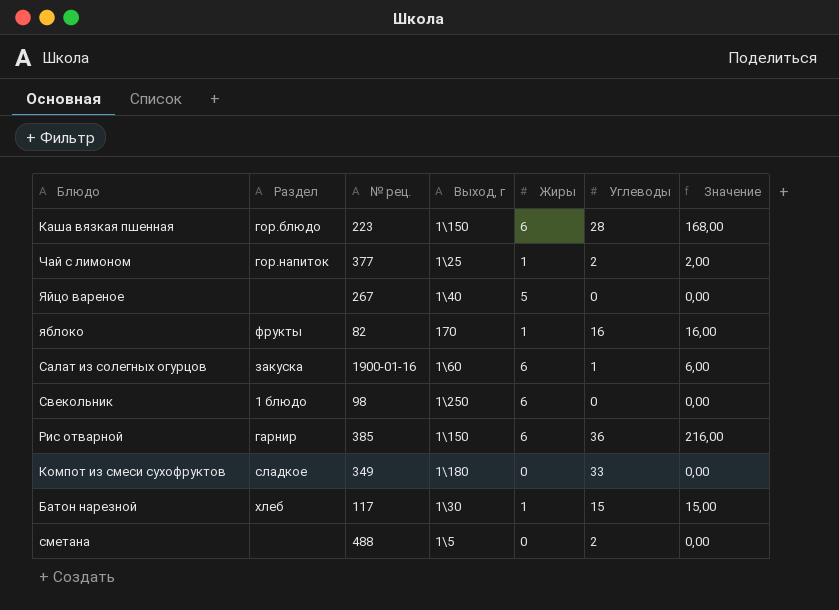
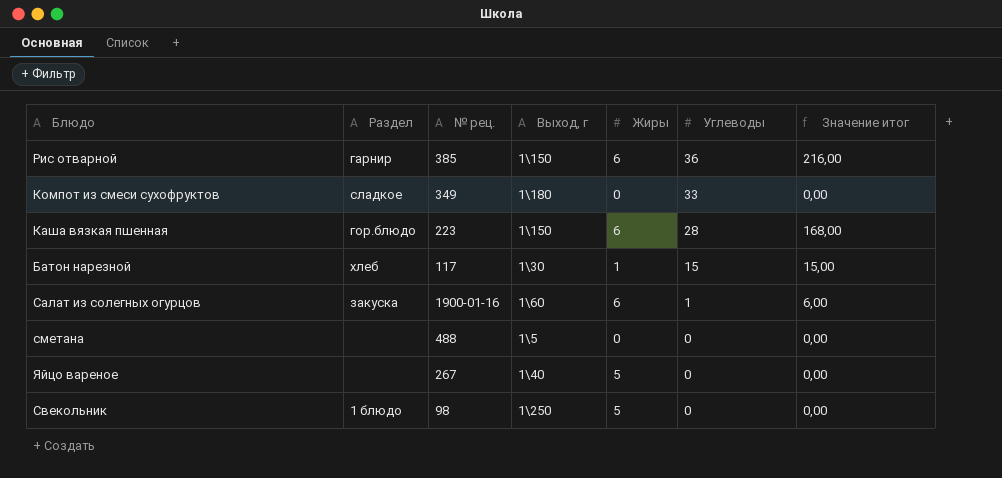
row order: none -> Углеводы descending
column name: Значение -> Значение итог
row Чай с лимоном: гор.напиток | 377 | 1\25 | 1 | 2 | 2,00 -> none
row яблоко: фрукты | 82 | 170 | 1 | 16 | 16,00 -> none
сметана | Углеводы: 2 -> 0
Свекольник | Жиры: 6 -> 5

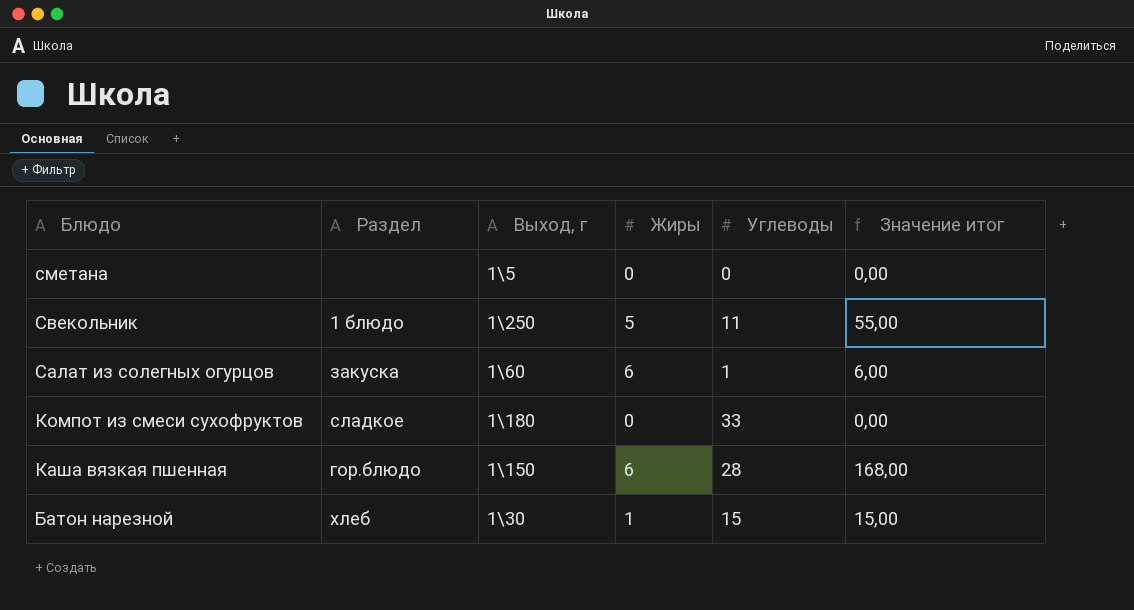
row order: Углеводы descending -> Блюдо descending
column № рец. | position: 3 -> none
row Рис отварной: гарнир | 385 | 1\150 | 6 | 36 | 216,00 -> none
row Яйцо вареное: none | 267 | 1\40 | 5 | 0 | 0,00 -> none
Свекольник | Углеводы: 0 -> 11
Свекольник | Значение итог: 0,00 -> 55,00

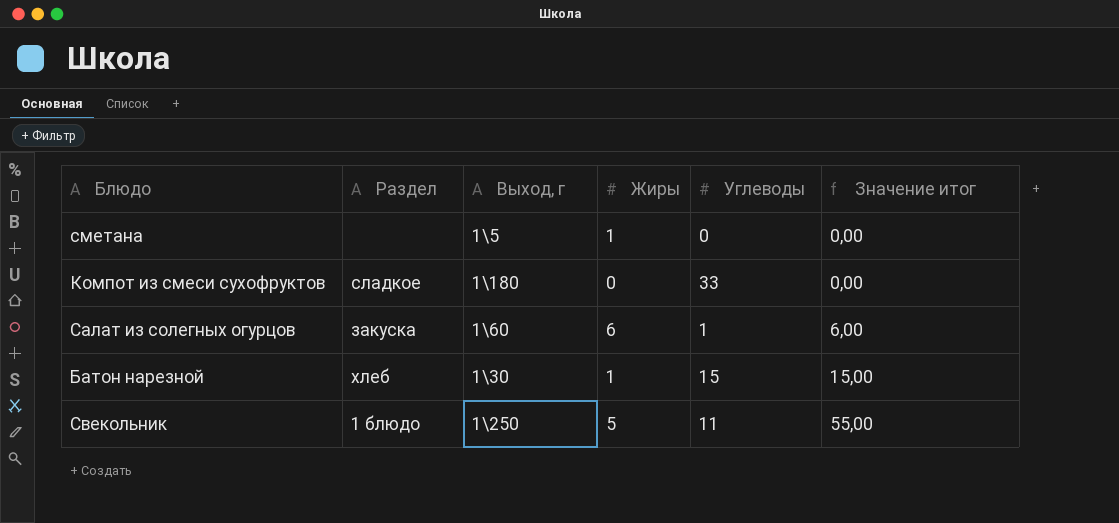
row order: Блюдо descending -> Значение итог ascending
row Каша вязкая пшенная: гор.блюдо | 1\150 | 6 | 28 | 168,00 -> none
сметана | Жиры: 0 -> 1

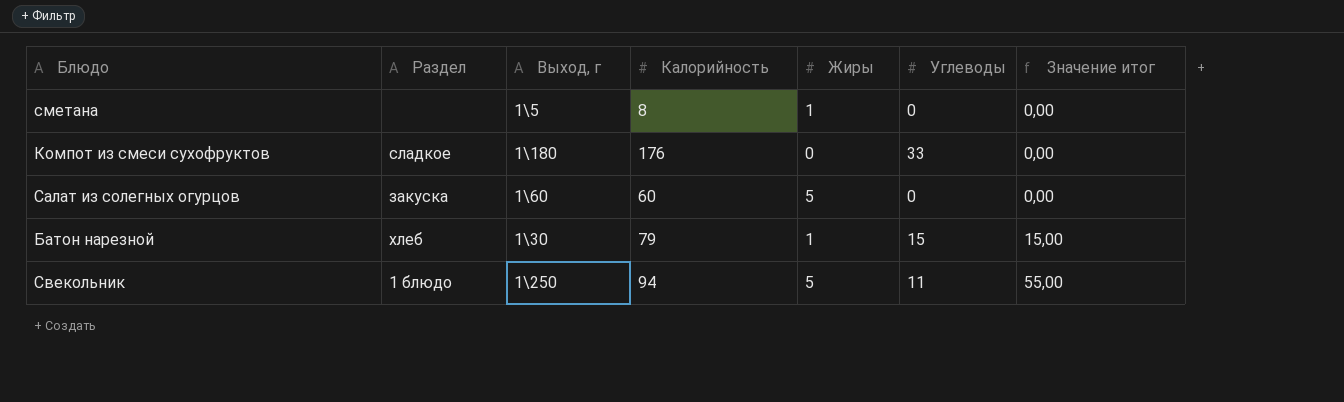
column Калорийность | position: none -> 4
Салат из солегных огурцов | Жиры: 6 -> 5
Салат из солегных огурцов | Углеводы: 1 -> 0
Салат из солегных огурцов | Значение итог: 6,00 -> 0,00

